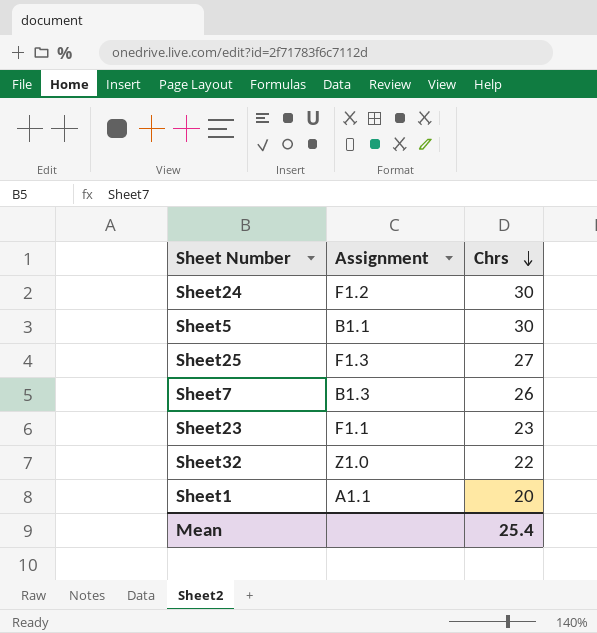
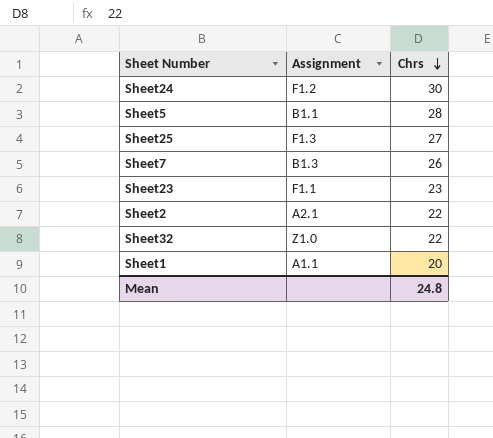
Sheet5 | Chrs: 30 -> 28
row Sheet2: none -> A2.1 | 22
Mean | Chrs: 25.4 -> 24.8

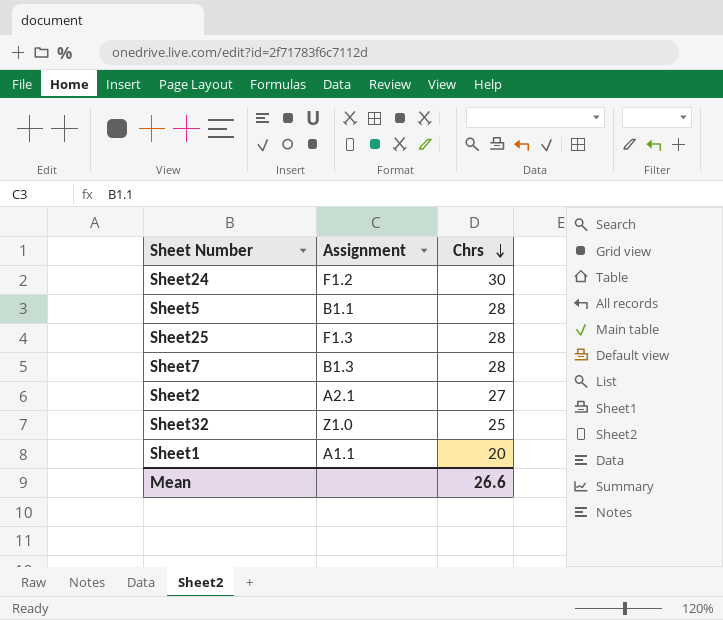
row Sheet23: F1.1 | 23 -> none
Sheet25 | Chrs: 27 -> 28
Sheet7 | Chrs: 26 -> 28
Sheet2 | Chrs: 22 -> 27
Sheet32 | Chrs: 22 -> 25
Mean | Chrs: 24.8 -> 26.6

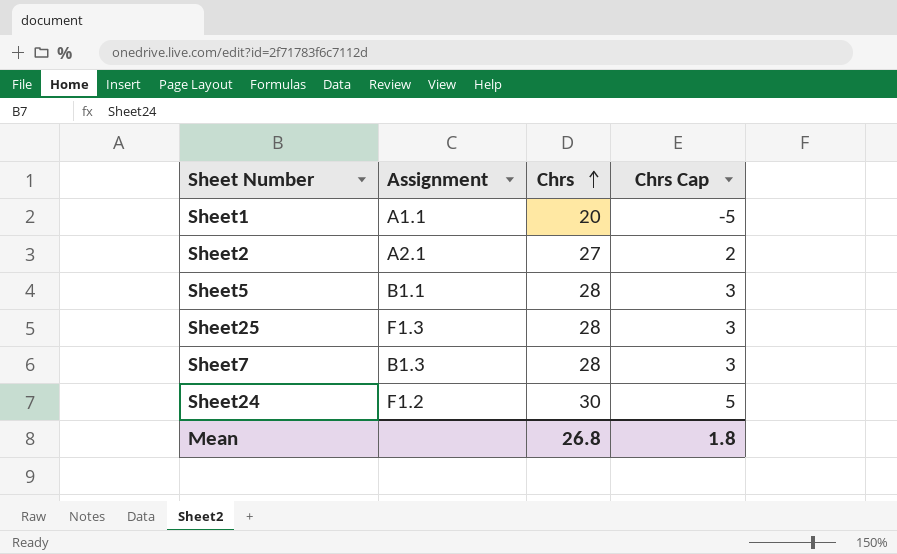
row order: Chrs descending -> Chrs ascending
column Chrs Cap | formula: none -> [Chrs] - 25
row Sheet32: Z1.0 | 25 -> none
Mean | Chrs: 26.6 -> 26.8

